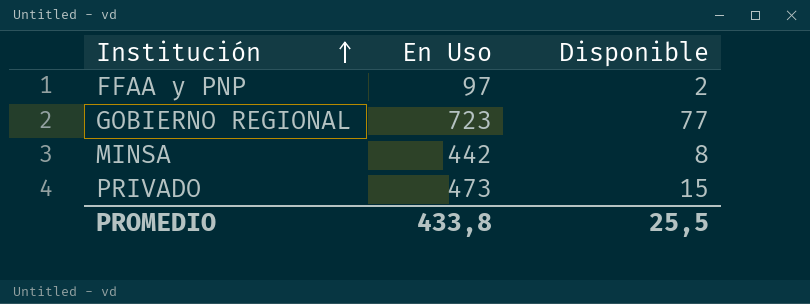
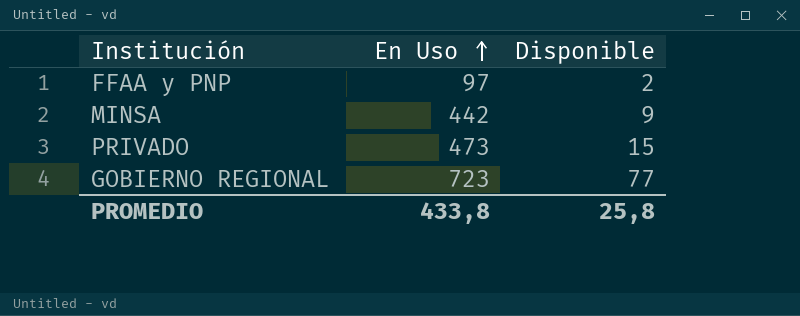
row order: Institución ascending -> En Uso ascending
MINSA | Disponible: 8 -> 9
PROMEDIO | Disponible: 25,5 -> 25,8

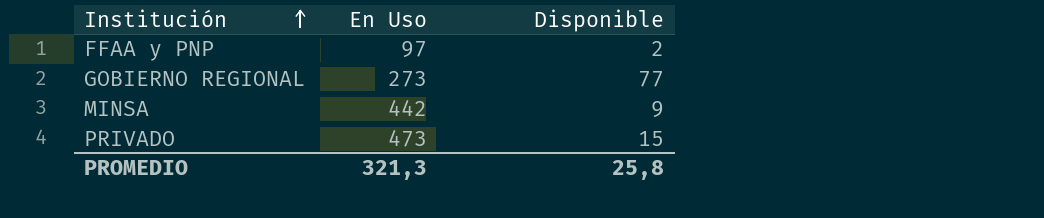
row order: En Uso ascending -> Institución ascending
GOBIERNO REGIONAL | En Uso: 723 -> 273
PROMEDIO | En Uso: 433,8 -> 321,3

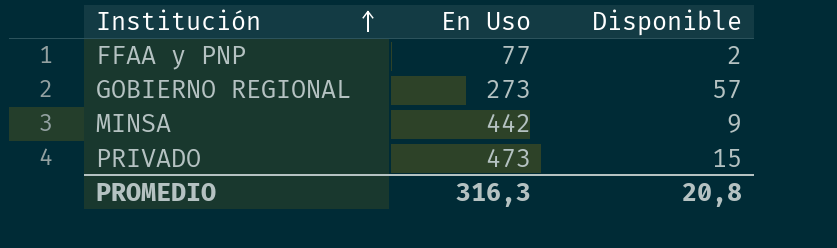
FFAA y PNP | En Uso: 97 -> 77
GOBIERNO REGIONAL | Disponible: 77 -> 57
PROMEDIO | En Uso: 321,3 -> 316,3
PROMEDIO | Disponible: 25,8 -> 20,8

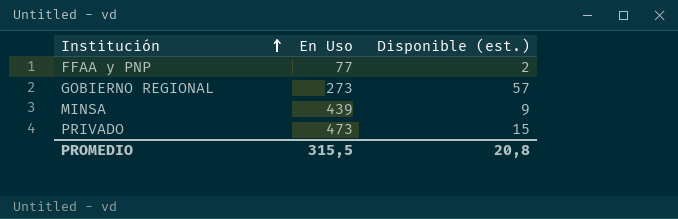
column name: Disponible -> Disponible (est.)
MINSA | En Uso: 442 -> 439
PROMEDIO | En Uso: 316,3 -> 315,5

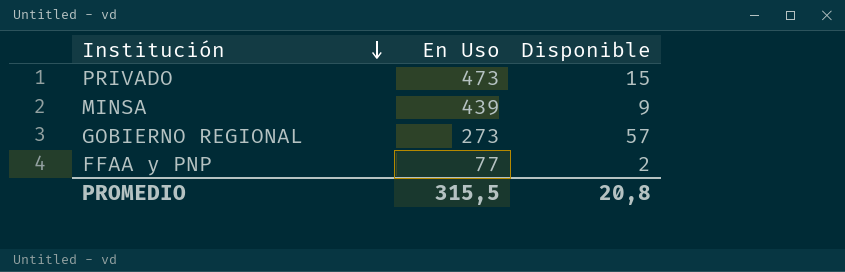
row order: Institución ascending -> Institución descending
column name: Disponible (est.) -> Disponible

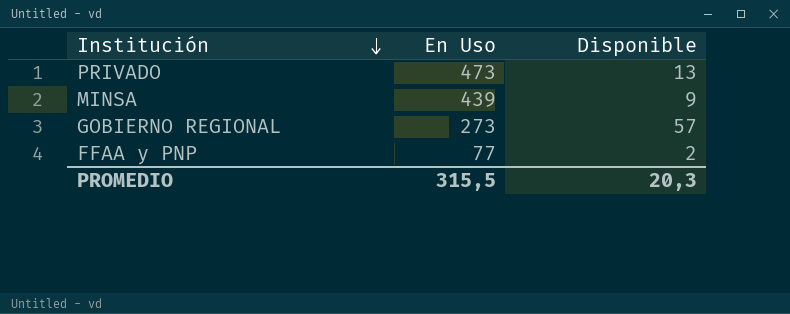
PRIVADO | Disponible: 15 -> 13
PROMEDIO | Disponible: 20,8 -> 20,3

